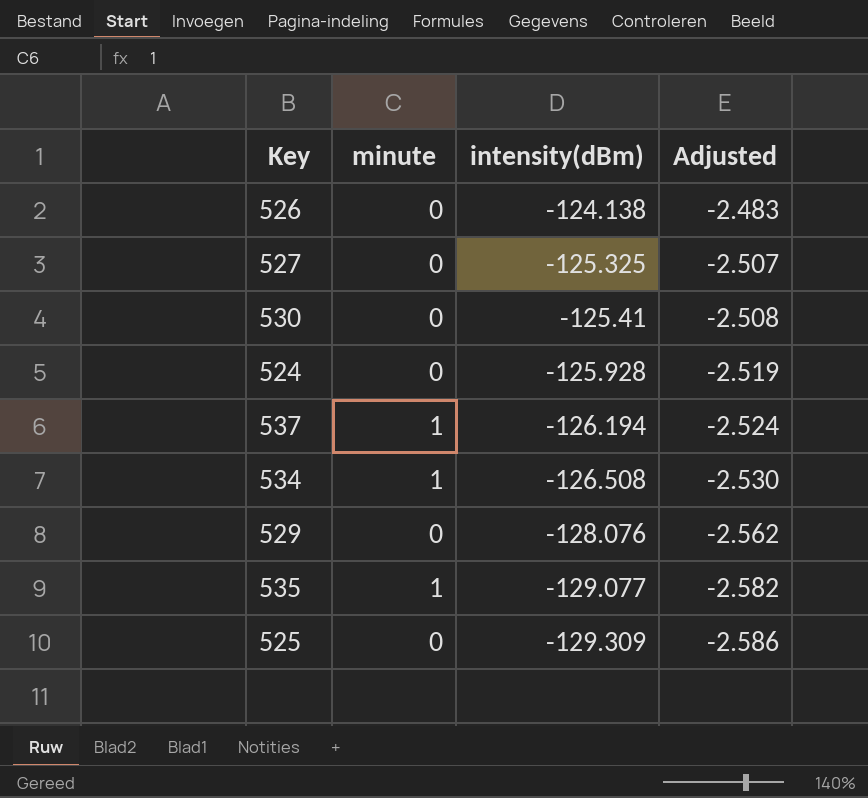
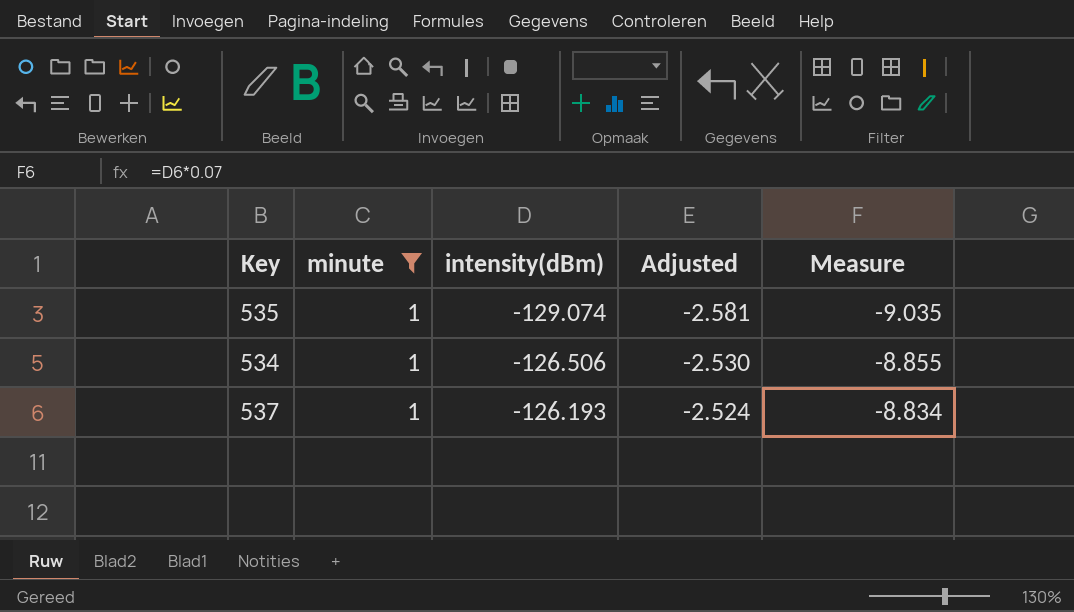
filter: none -> minute = 1
row order: intensity(dBm) descending -> intensity(dBm) ascending
column Measure | formula: none -> [intensity(dBm)] * 0.07
535 | intensity(dBm): -129.077 -> -129.074
535 | Adjusted: -2.582 -> -2.581
534 | intensity(dBm): -126.508 -> -126.506
537 | intensity(dBm): -126.194 -> -126.193

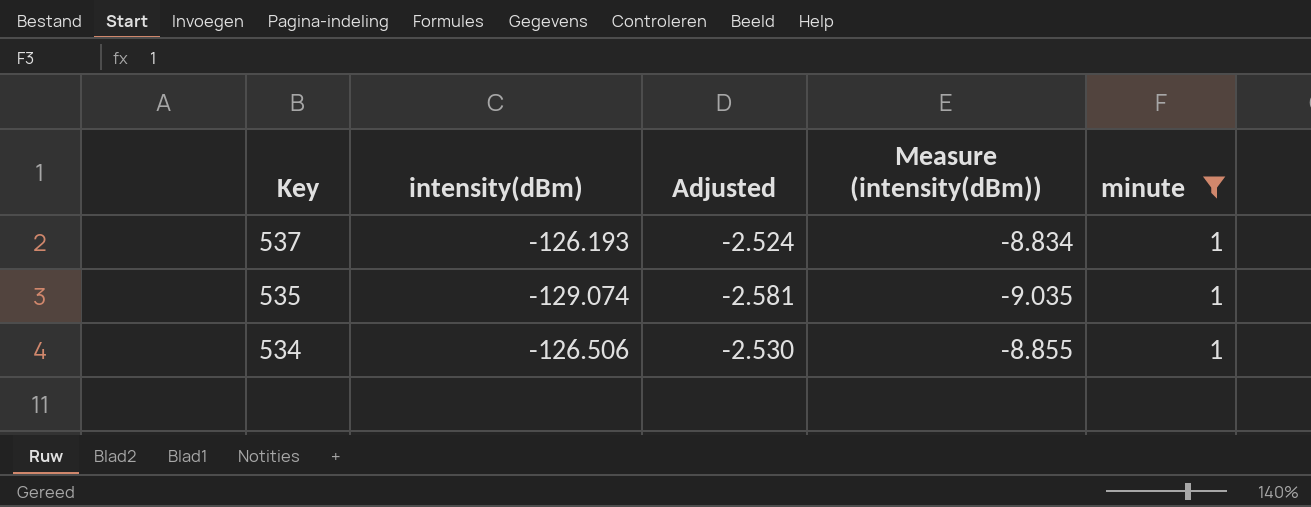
row order: intensity(dBm) ascending -> Key descending
column name: Measure -> Measure (intensity(dBm))
column minute | position: 2 -> 5

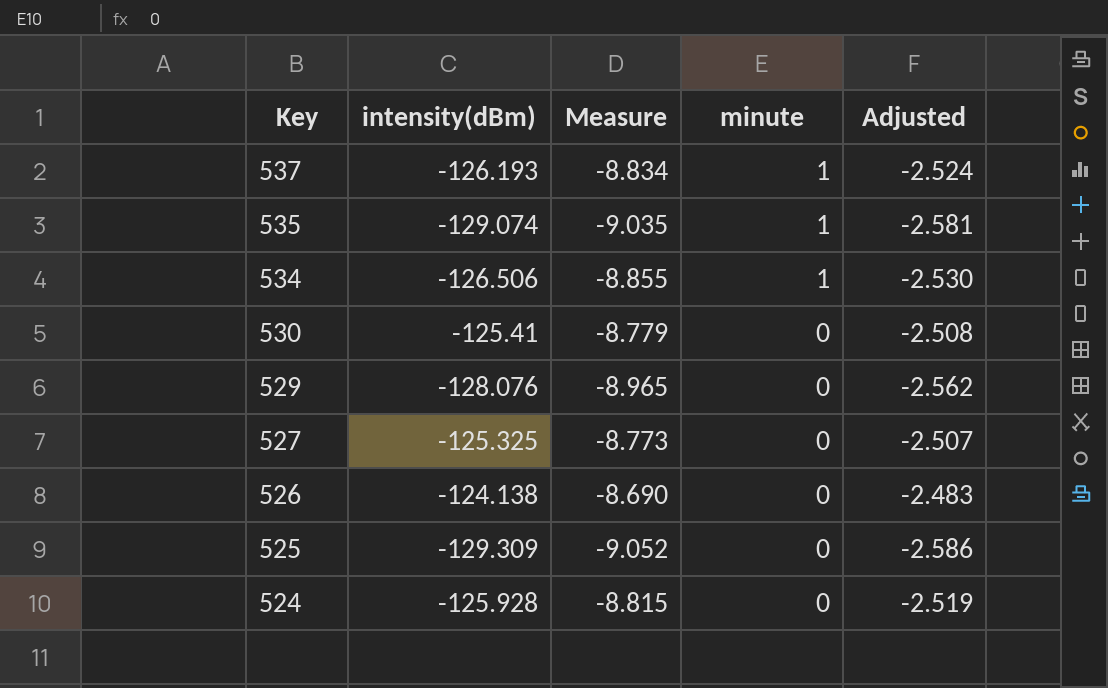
filter: minute = 1 -> none
column name: Measure (intensity(dBm)) -> Measure
column Adjusted | position: 3 -> 5

